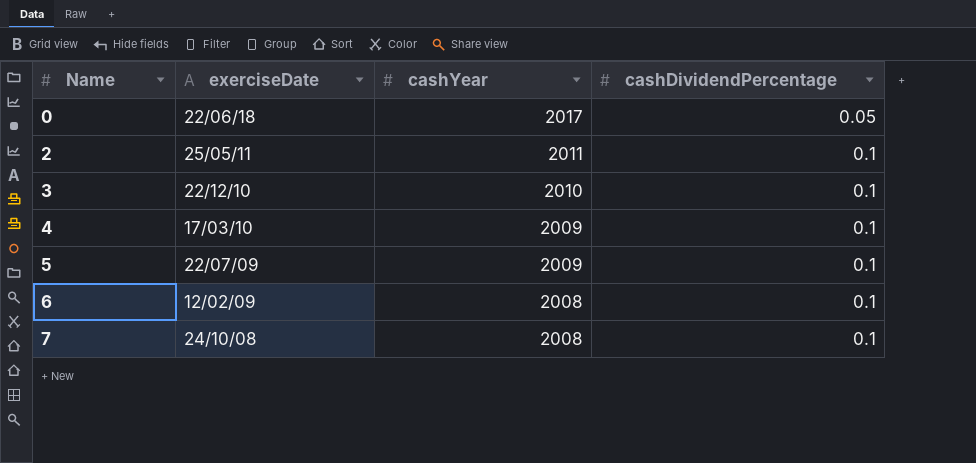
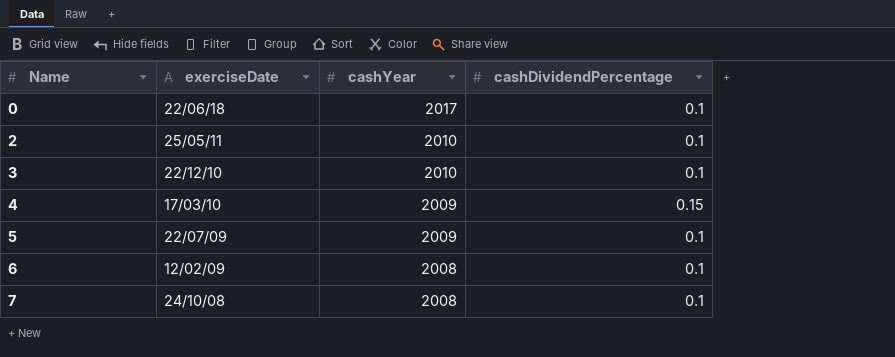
0 | cashDividendPercentage: 0.05 -> 0.1
2 | cashYear: 2011 -> 2010
4 | cashDividendPercentage: 0.1 -> 0.15

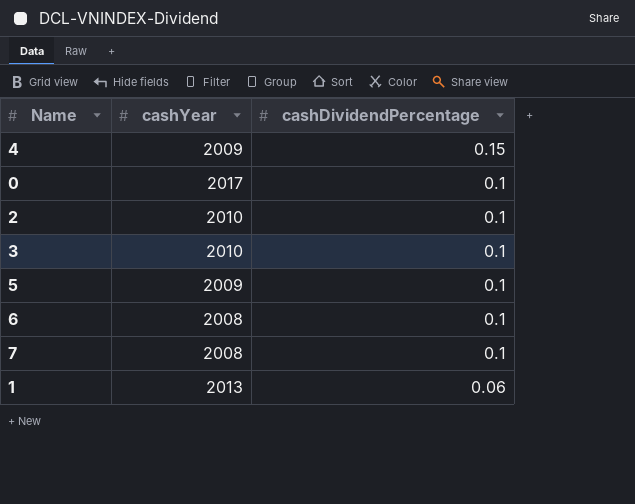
row order: Name ascending -> cashDividendPercentage descending
column exerciseDate | position: 2 -> none
row 1: none -> 2013 | 0.06

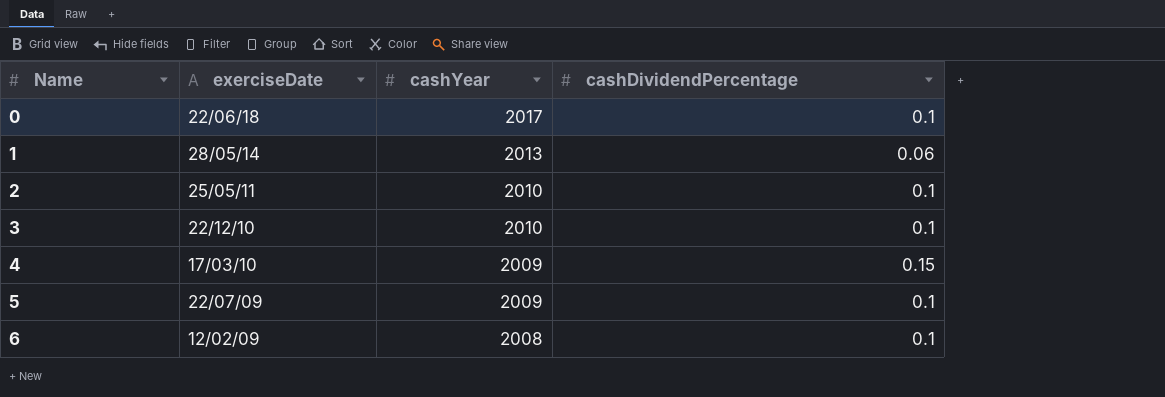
row order: cashDividendPercentage descending -> Name ascending
column exerciseDate | position: none -> 2
row 7: 2008 | 0.1 -> none

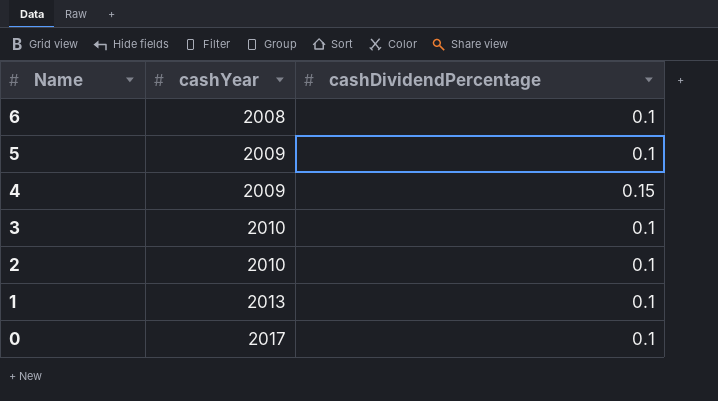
row order: Name ascending -> Name descending
column exerciseDate | position: 2 -> none
1 | cashDividendPercentage: 0.06 -> 0.1

